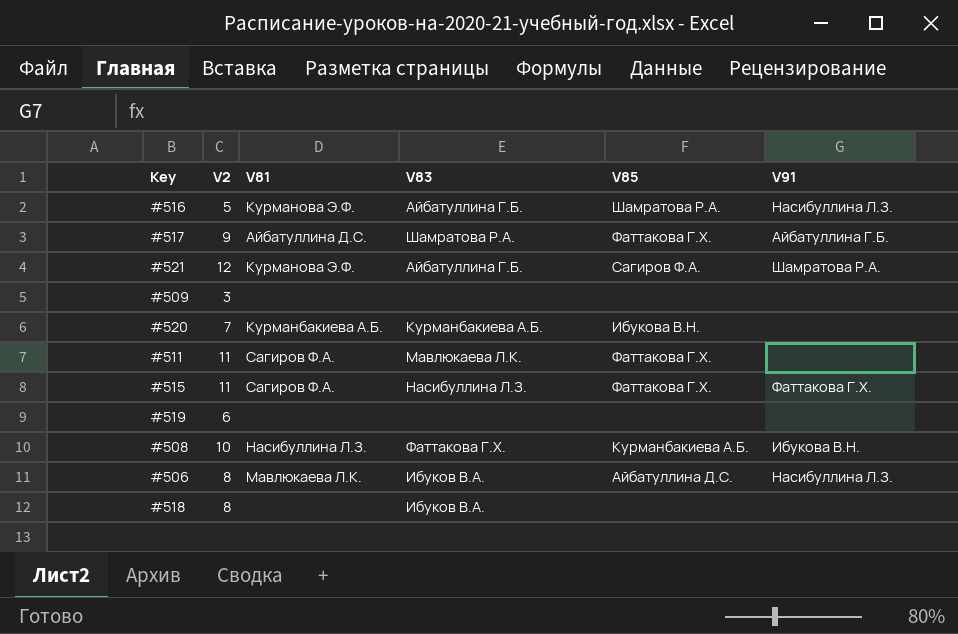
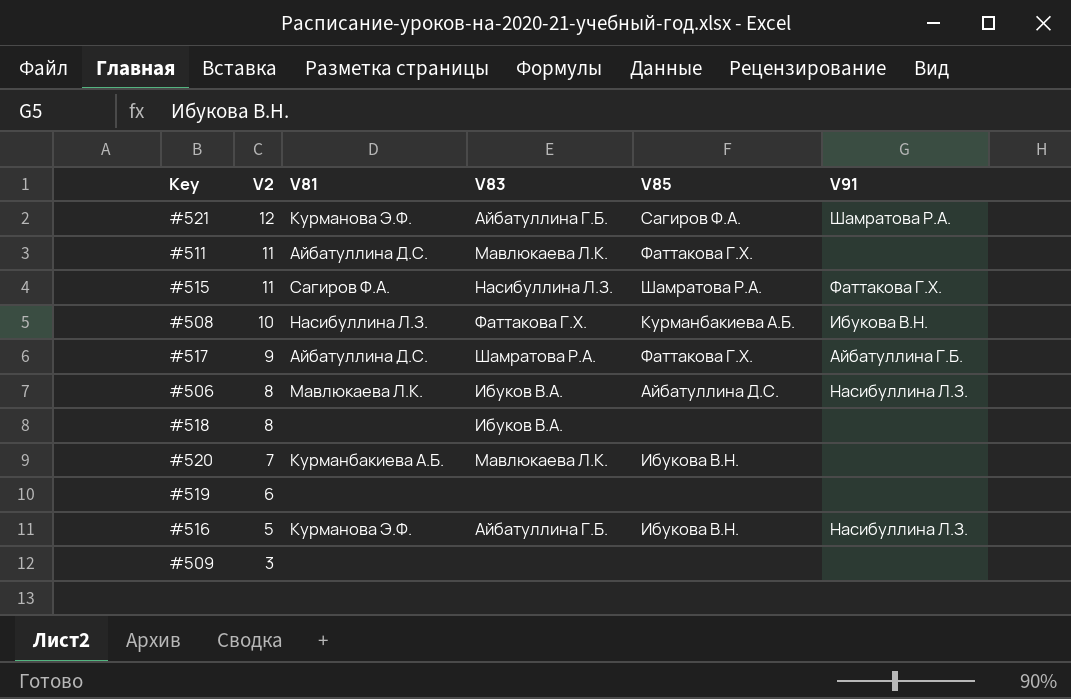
row order: none -> V2 descending
#511 | V81: Сагиров Ф.А. -> Айбатуллина Д.С.
#515 | V85: Фаттакова Г.Х. -> Шамратова Р.А.
#520 | V83: Курманбакиева А.Б. -> Мавлюкаева Л.К.
#516 | V85: Шамратова Р.А. -> Ибукова В.Н.

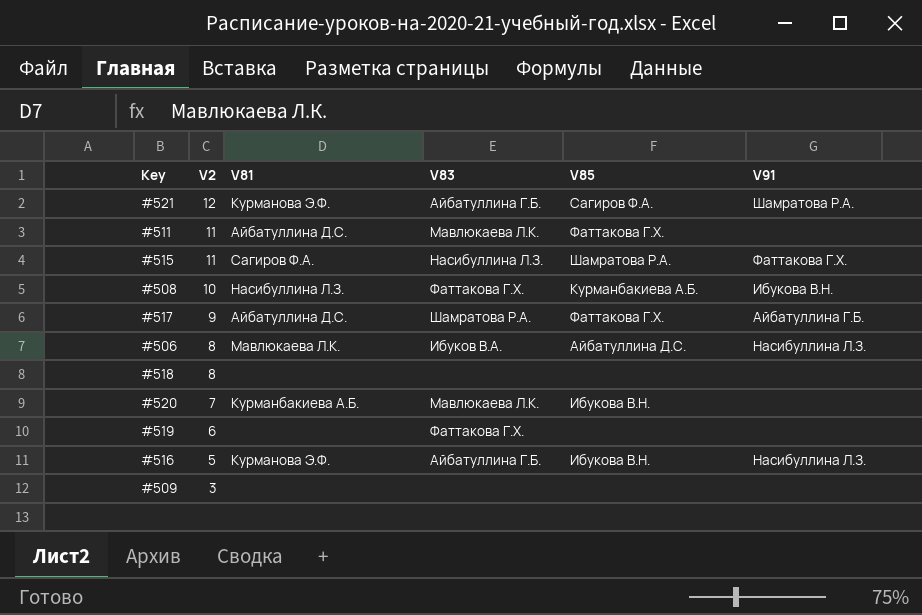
#518 | V83: Ибуков В.А. -> none
#519 | V83: none -> Фаттакова Г.Х.

